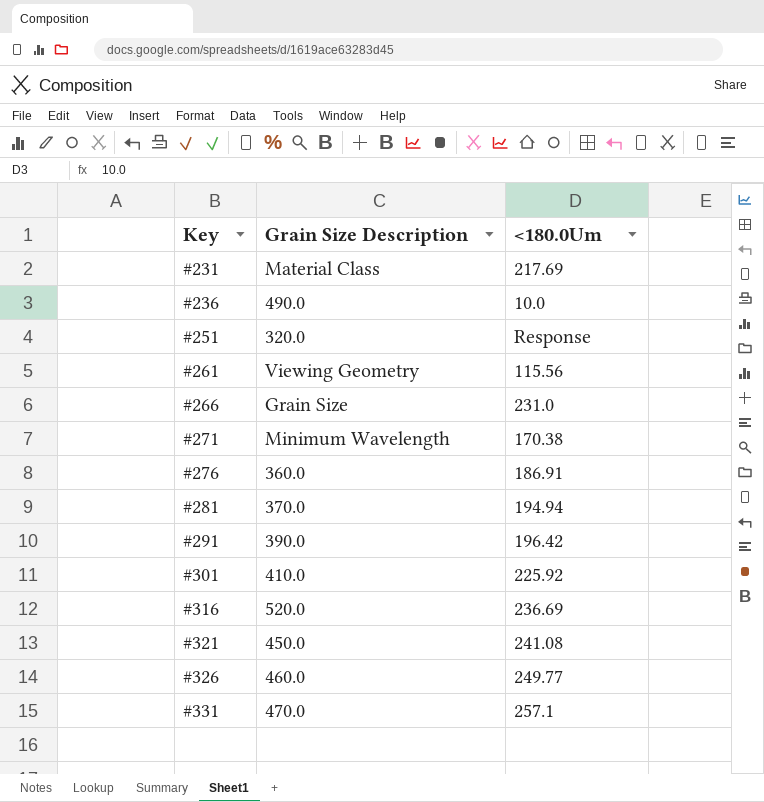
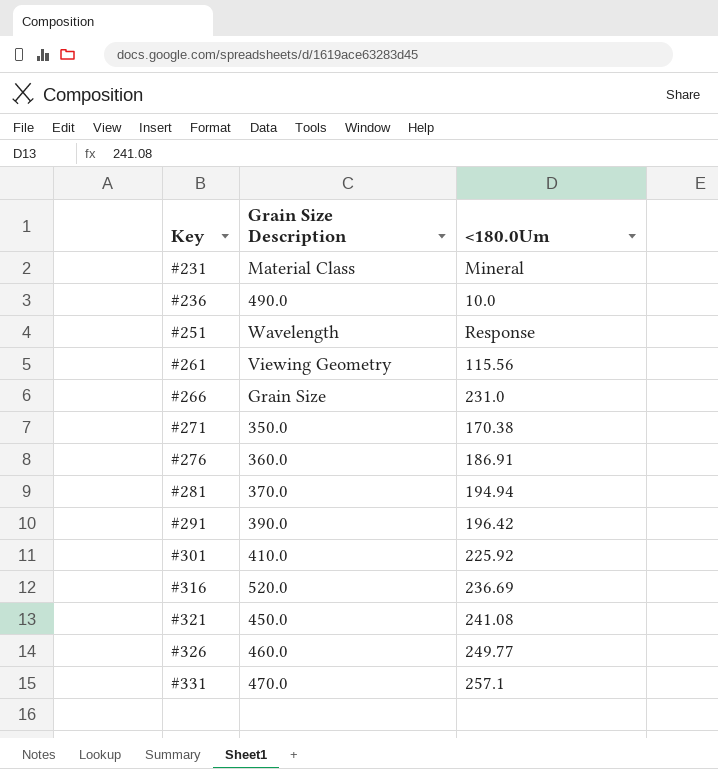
#231 | <180.0Um: 217.69 -> Mineral
#251 | Grain Size Description: 320.0 -> Wavelength
#271 | Grain Size Description: Minimum Wavelength -> 350.0

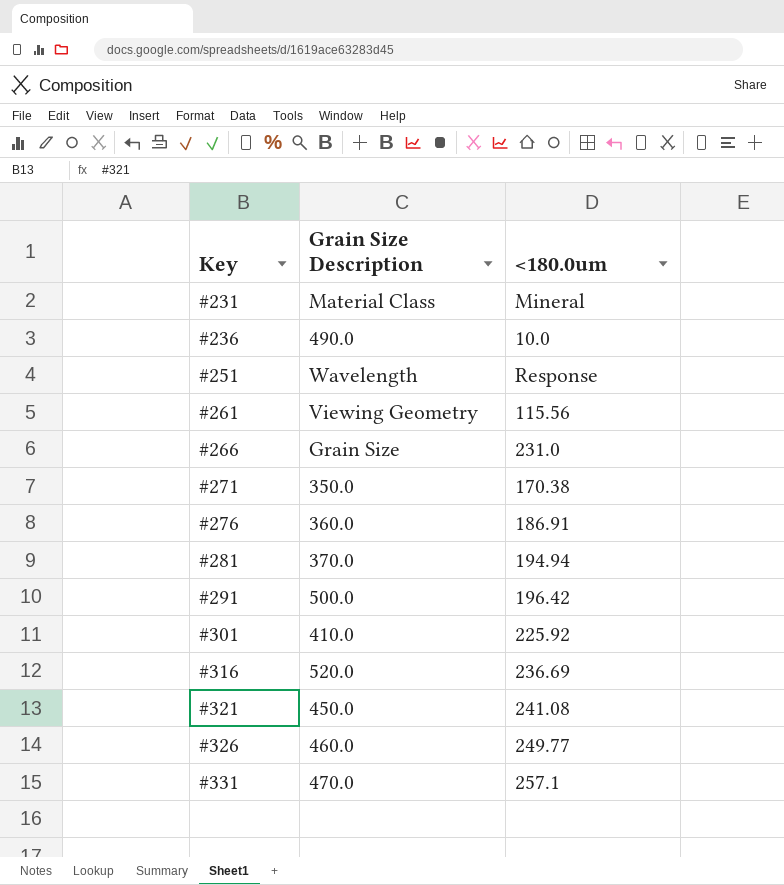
column name: <180.0Um -> <180.0um
#291 | Grain Size Description: 390.0 -> 500.0

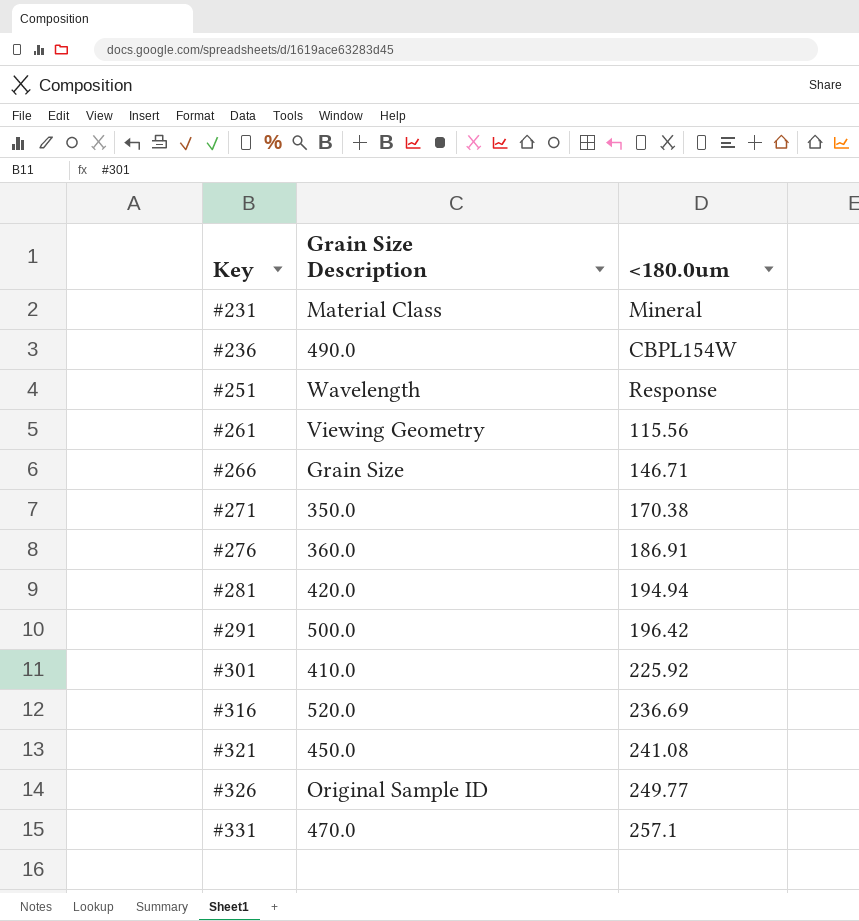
#236 | <180.0um: 10.0 -> CBPL154W
#266 | <180.0um: 231.0 -> 146.71
#281 | Grain Size Description: 370.0 -> 420.0
#326 | Grain Size Description: 460.0 -> Original Sample ID

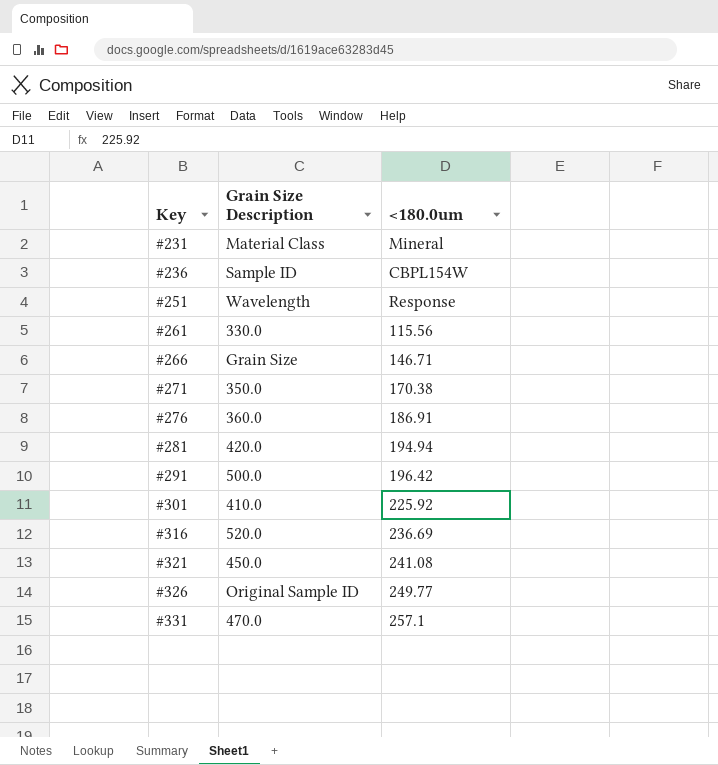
#236 | Grain Size Description: 490.0 -> Sample ID
#261 | Grain Size Description: Viewing Geometry -> 330.0

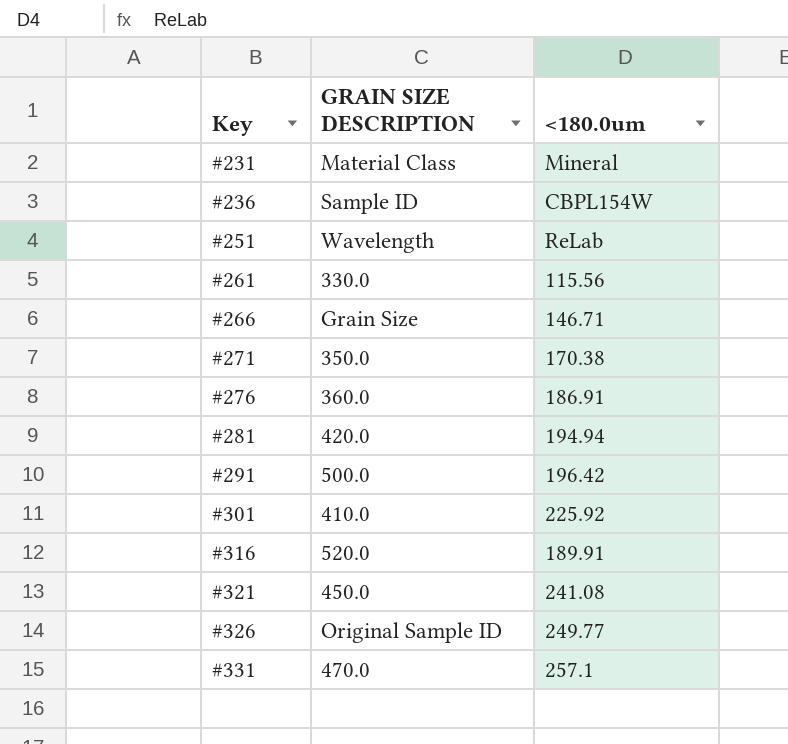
column name: Grain Size Description -> GRAIN SIZE DESCRIPTION
#251 | <180.0um: Response -> ReLab
#316 | <180.0um: 236.69 -> 189.91

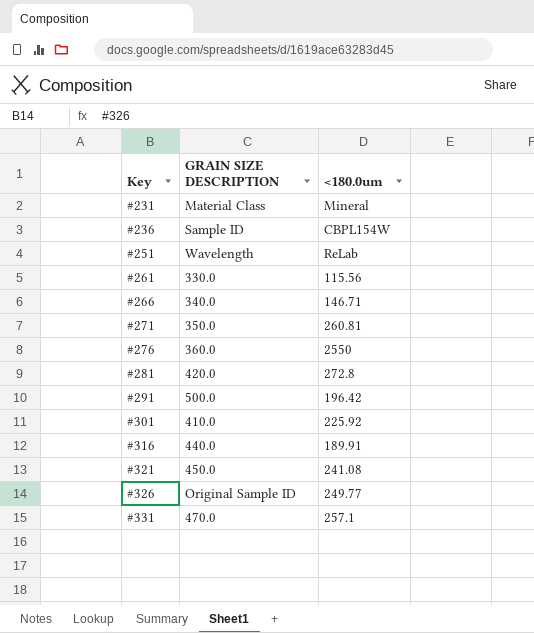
#266 | GRAIN SIZE DESCRIPTION: Grain Size -> 340.0
#271 | <180.0um: 170.38 -> 260.81
#276 | <180.0um: 186.91 -> 2550
#281 | <180.0um: 194.94 -> 272.8
#316 | GRAIN SIZE DESCRIPTION: 520.0 -> 440.0

